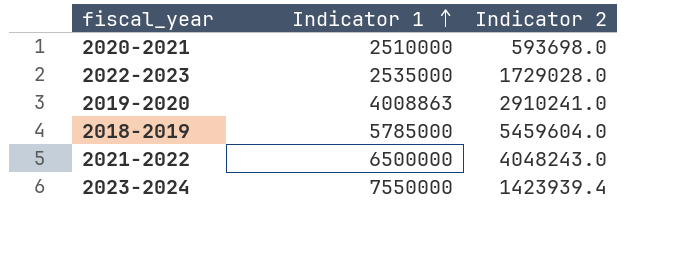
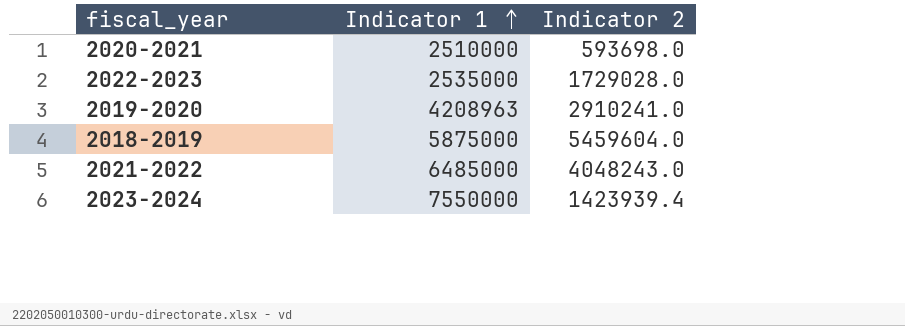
2019-2020 | Indicator 1: 4008863 -> 4208963
2018-2019 | Indicator 1: 5785000 -> 5875000
2021-2022 | Indicator 1: 6500000 -> 6485000

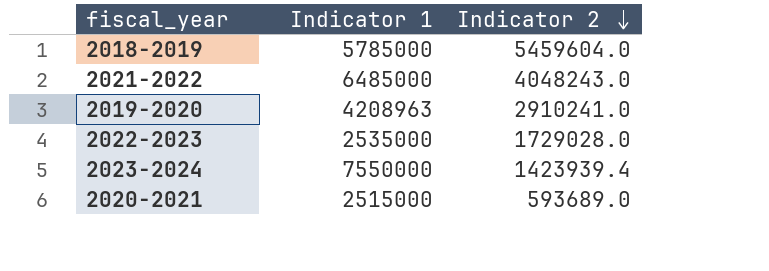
row order: Indicator 1 ascending -> Indicator 2 descending
2018-2019 | Indicator 1: 5875000 -> 5785000
2020-2021 | Indicator 1: 2510000 -> 2515000
2020-2021 | Indicator 2: 593698.0 -> 593689.0

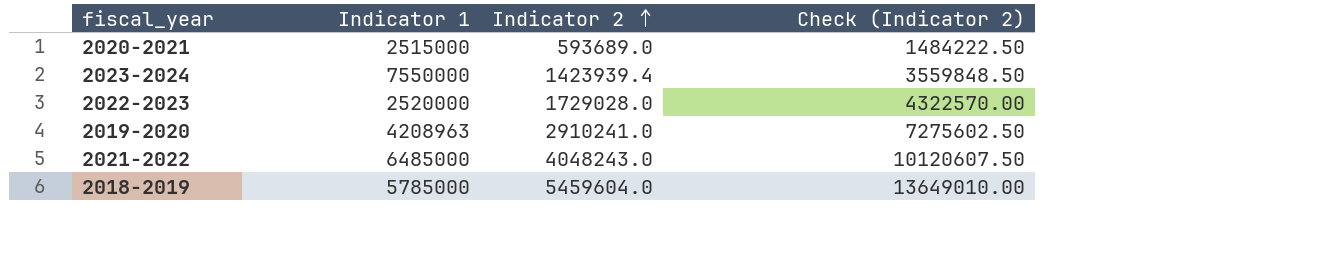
row order: Indicator 2 descending -> Indicator 2 ascending
column Check (Indicator 2) | formula: none -> [Indicator 2] * 2.5
2022-2023 | Indicator 1: 2535000 -> 2520000

